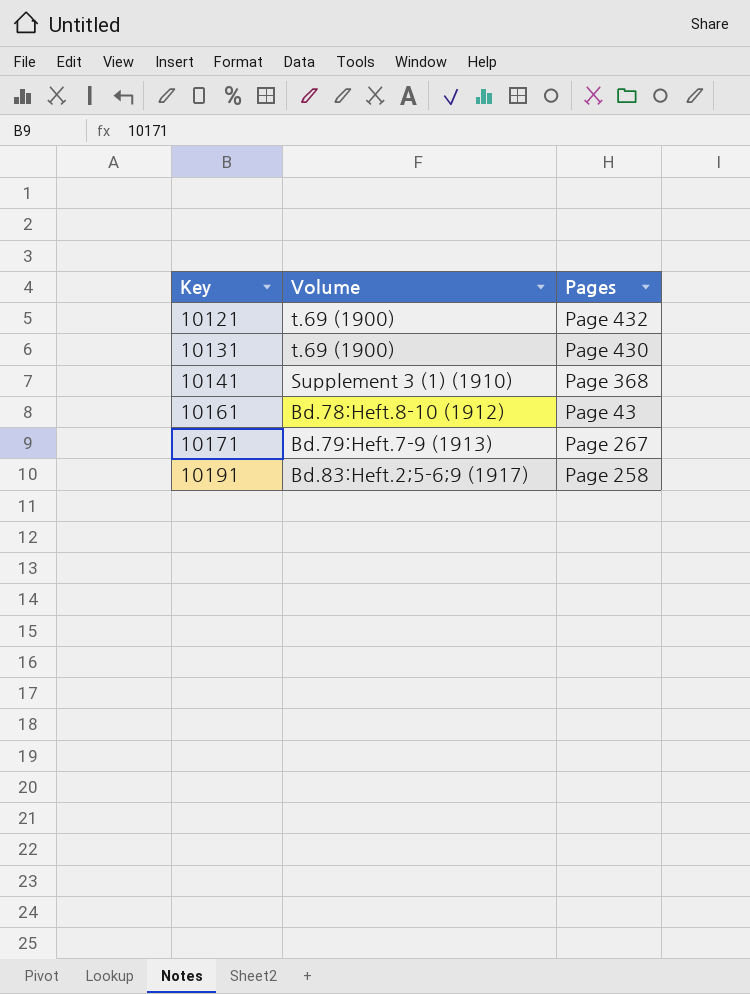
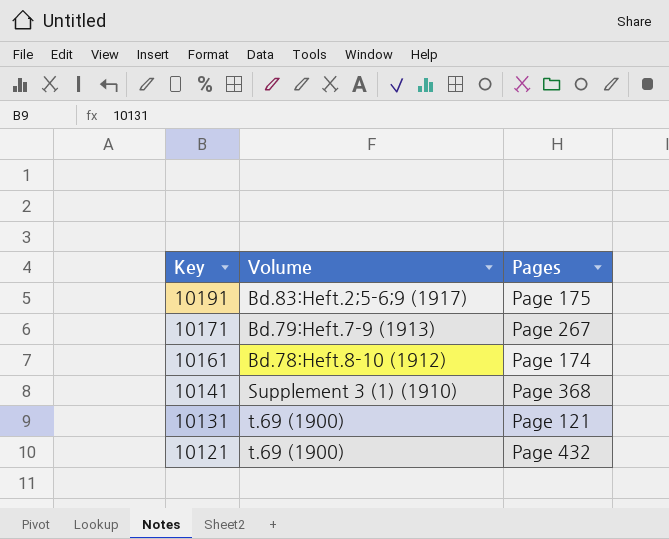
row order: Key ascending -> Key descending
10191 | Pages: Page 258 -> Page 175
10161 | Pages: Page 43 -> Page 174
10131 | Pages: Page 430 -> Page 121

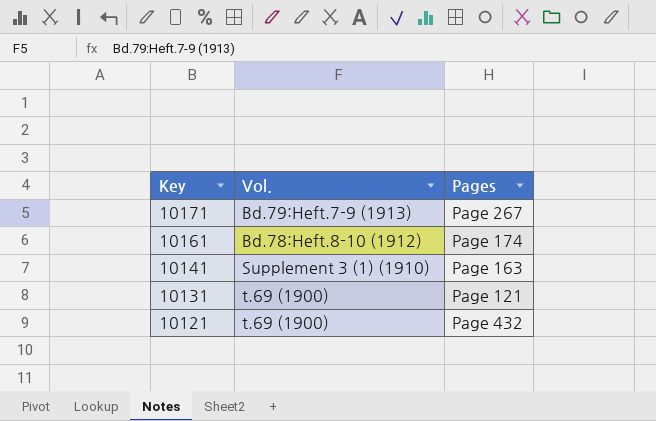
column name: Volume -> Vol.
row 10191: Bd.83:Heft.2;5-6;9 (1917) | Page 175 -> none
10141 | Pages: Page 368 -> Page 163

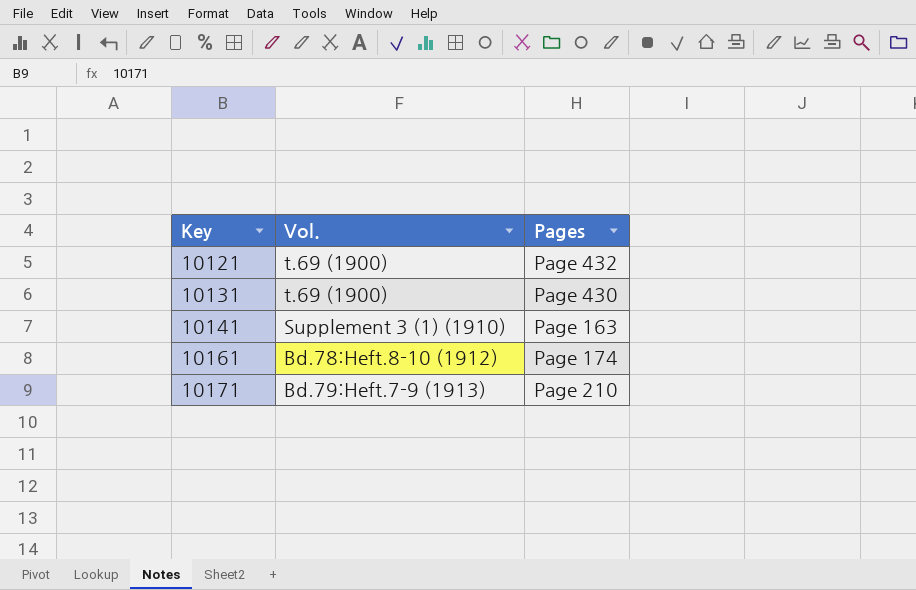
row order: Key descending -> Key ascending
10131 | Pages: Page 121 -> Page 430
10171 | Pages: Page 267 -> Page 210

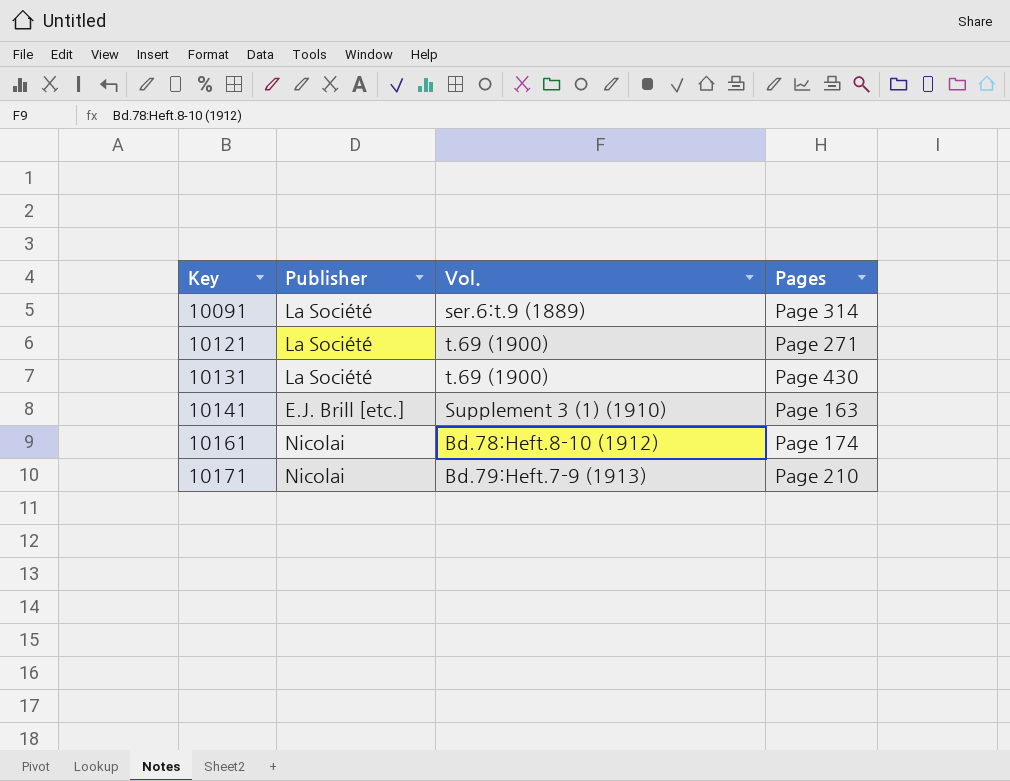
column Publisher | position: none -> 2
row 10091: none -> La Société | ser.6:t.9 (1889) | Page 314
10121 | Pages: Page 432 -> Page 271

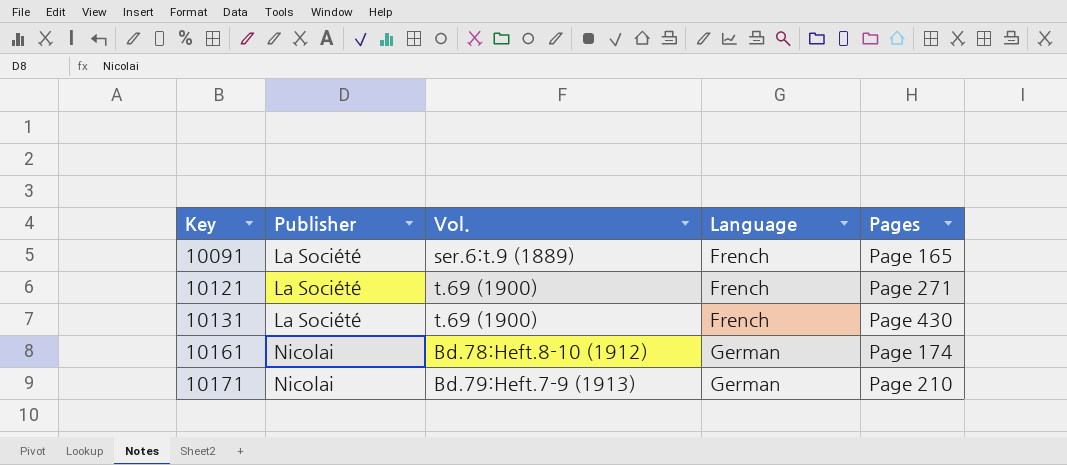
column Language | position: none -> 4
row 10141: E.J. Brill [etc.] | Supplement 3 (1) (1910) | Page 163 -> none
10091 | Pages: Page 314 -> Page 165

